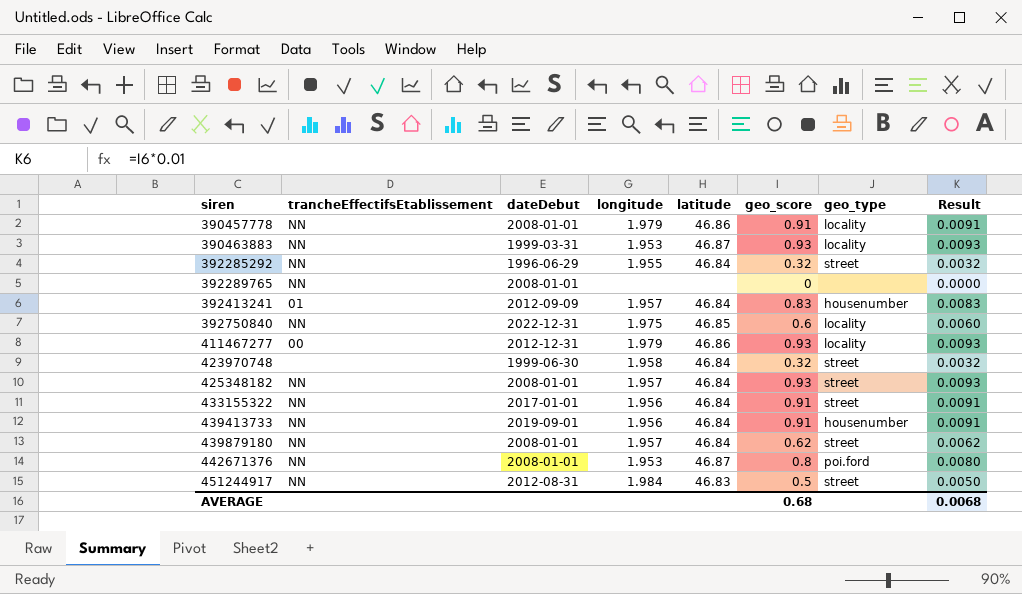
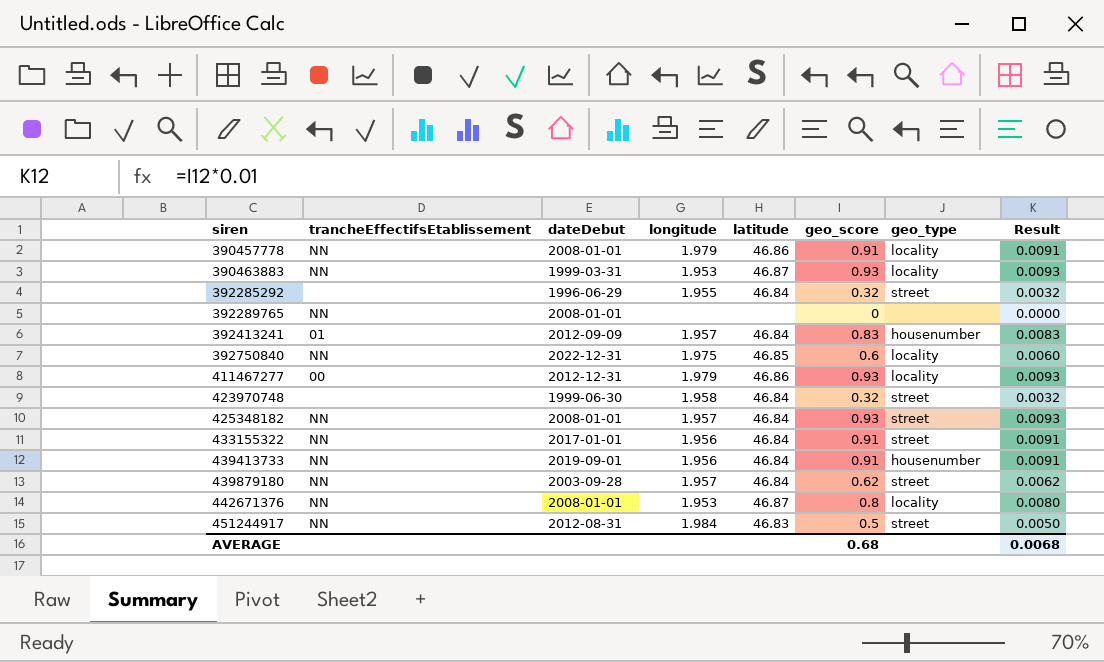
392285292 | trancheEffectifsEtablissement: NN -> none
439879180 | dateDebut: 2008-01-01 -> 2003-09-28
442671376 | geo_type: poi.ford -> locality

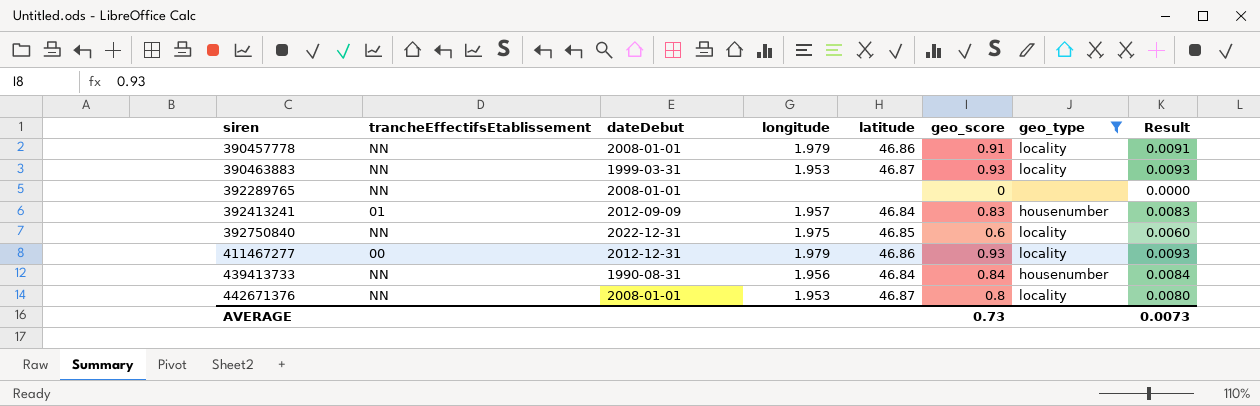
filter: none -> geo_type != street
439413733 | dateDebut: 2019-09-01 -> 1990-08-31
439413733 | geo_score: 0.91 -> 0.84
439413733 | Result: 0.0091 -> 0.0084
AVERAGE | geo_score: 0.68 -> 0.73
AVERAGE | Result: 0.0068 -> 0.0073

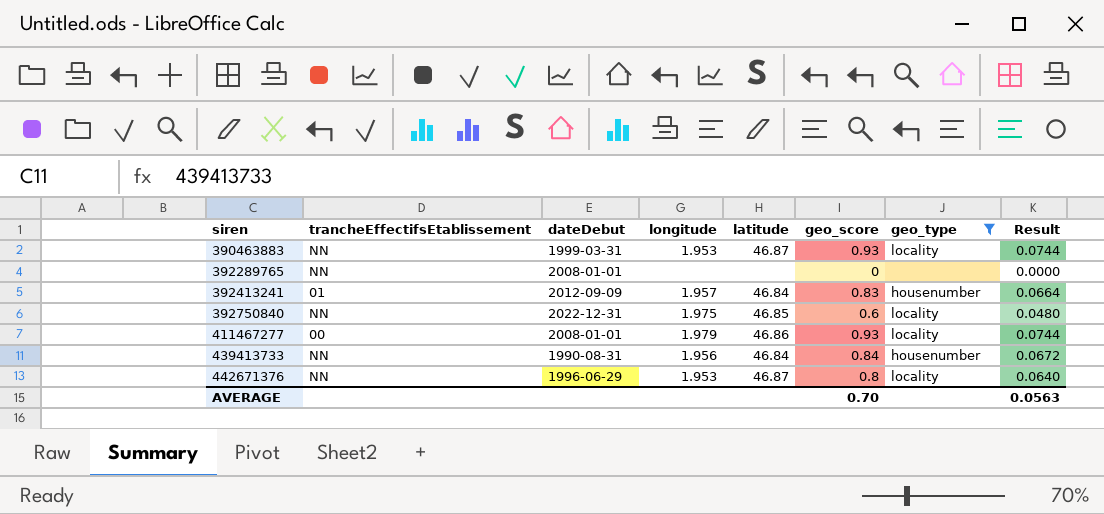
column Result | formula: [geo_score] * 0.01 -> [geo_score] * 0.08
row 390457778: NN | 2008-01-01 | 1.979 | 46.86 | 0.91 | locality | 0.0091 -> none
411467277 | dateDebut: 2012-12-31 -> 2008-01-01
442671376 | dateDebut: 2008-01-01 -> 1996-06-29
AVERAGE | geo_score: 0.73 -> 0.70
AVERAGE | Result: 0.0073 -> 0.0563

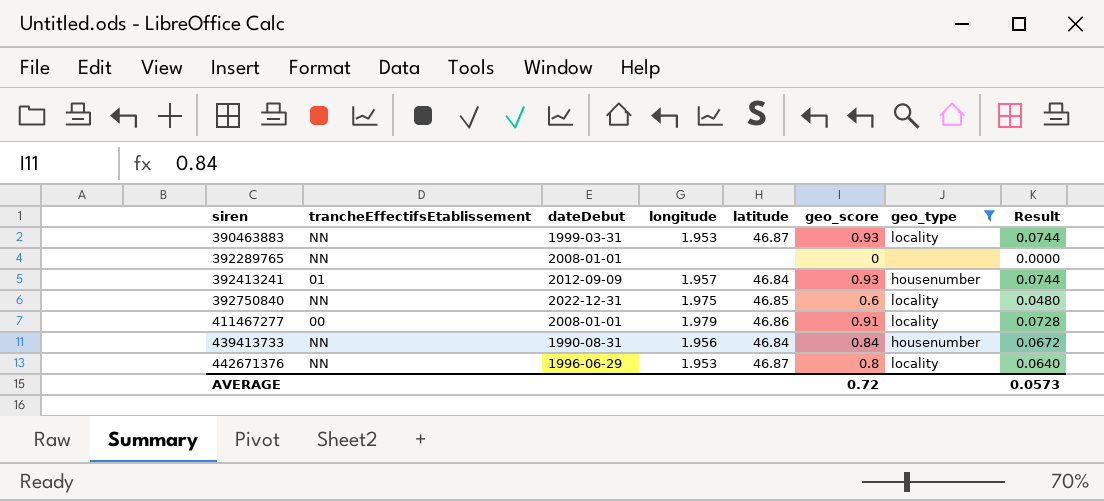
392413241 | geo_score: 0.83 -> 0.93
392413241 | Result: 0.0664 -> 0.0744
411467277 | geo_score: 0.93 -> 0.91
411467277 | Result: 0.0744 -> 0.0728
AVERAGE | geo_score: 0.70 -> 0.72
AVERAGE | Result: 0.0563 -> 0.0573

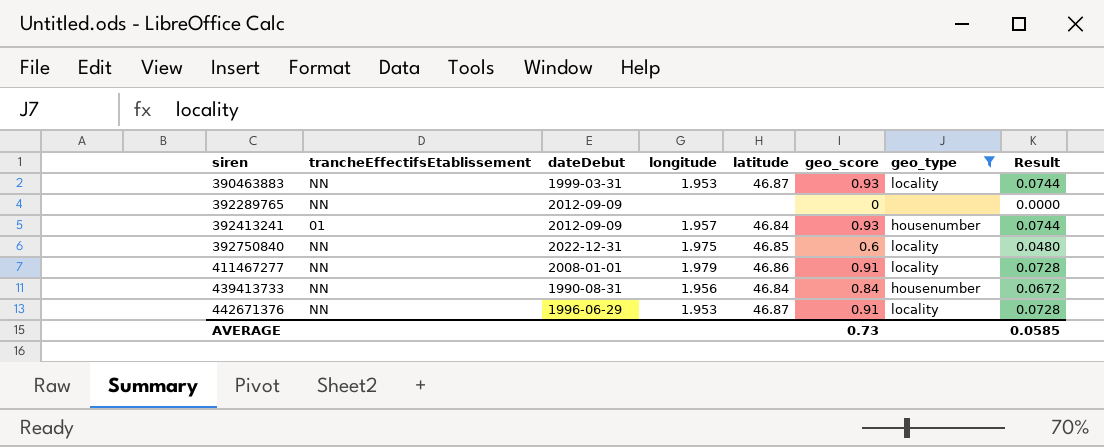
392289765 | dateDebut: 2008-01-01 -> 2012-09-09
411467277 | trancheEffectifsEtablissement: 00 -> NN
442671376 | geo_score: 0.8 -> 0.91
442671376 | Result: 0.0640 -> 0.0728
AVERAGE | geo_score: 0.72 -> 0.73
AVERAGE | Result: 0.0573 -> 0.0585

